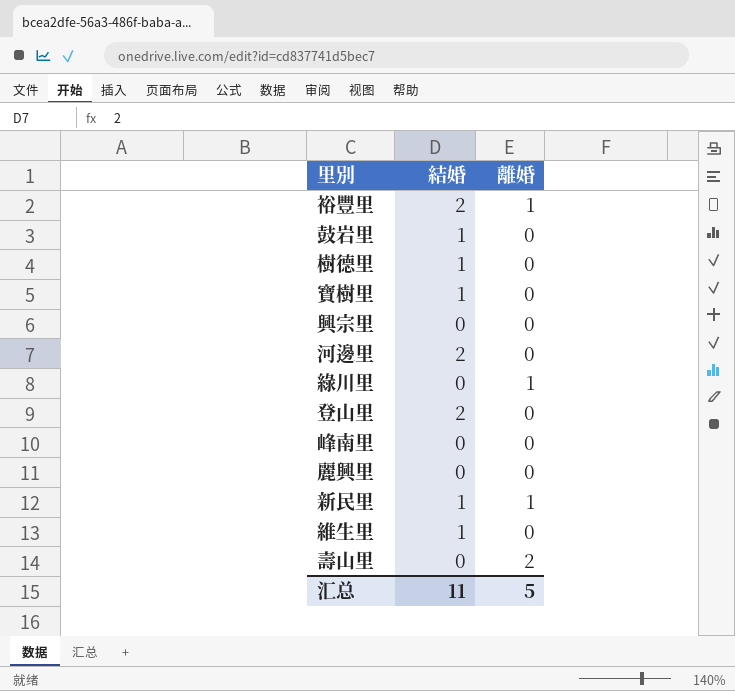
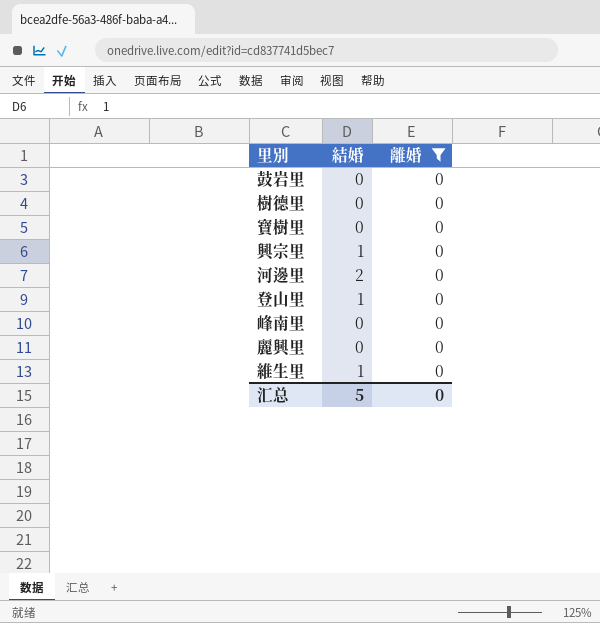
filter: none -> 離婚 = 0
鼓岩里 | 結婚: 1 -> 0
樹德里 | 結婚: 1 -> 0
寶樹里 | 結婚: 1 -> 0
興宗里 | 結婚: 0 -> 1
登山里 | 結婚: 2 -> 1
汇总 | 結婚: 11 -> 5
汇总 | 離婚: 5 -> 0

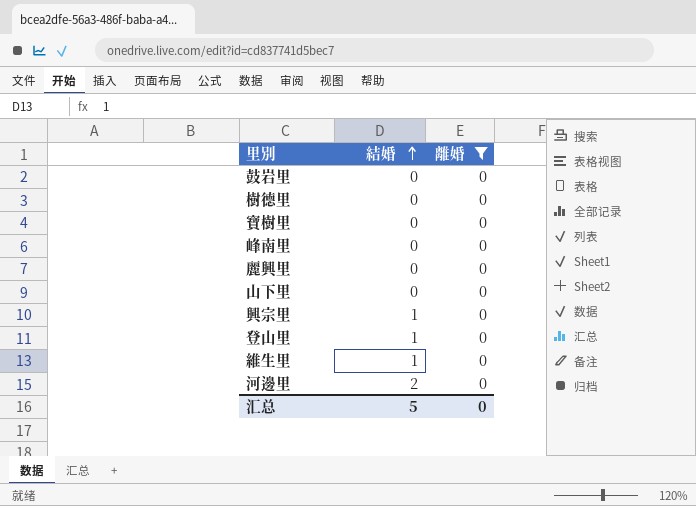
row order: none -> 結婚 ascending
row 山下里: none -> 0 | 0

